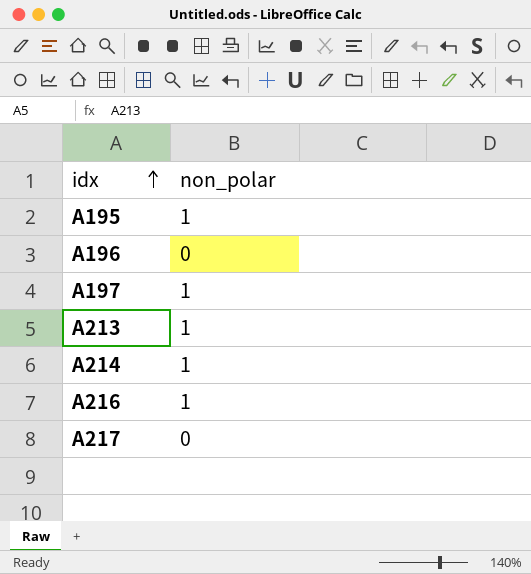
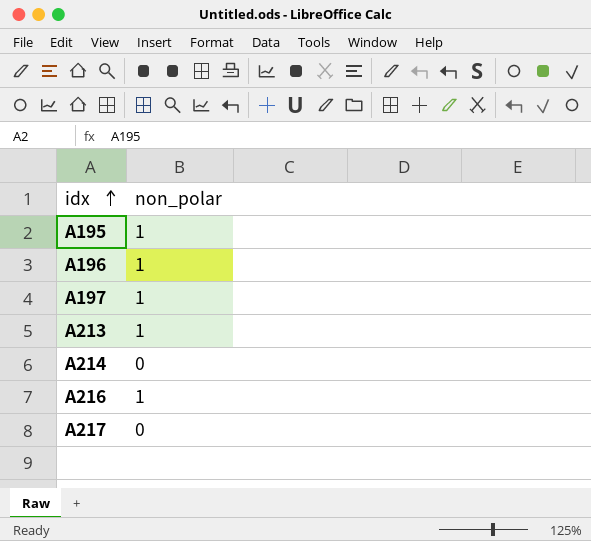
A196 | non_polar: 0 -> 1
A214 | non_polar: 1 -> 0

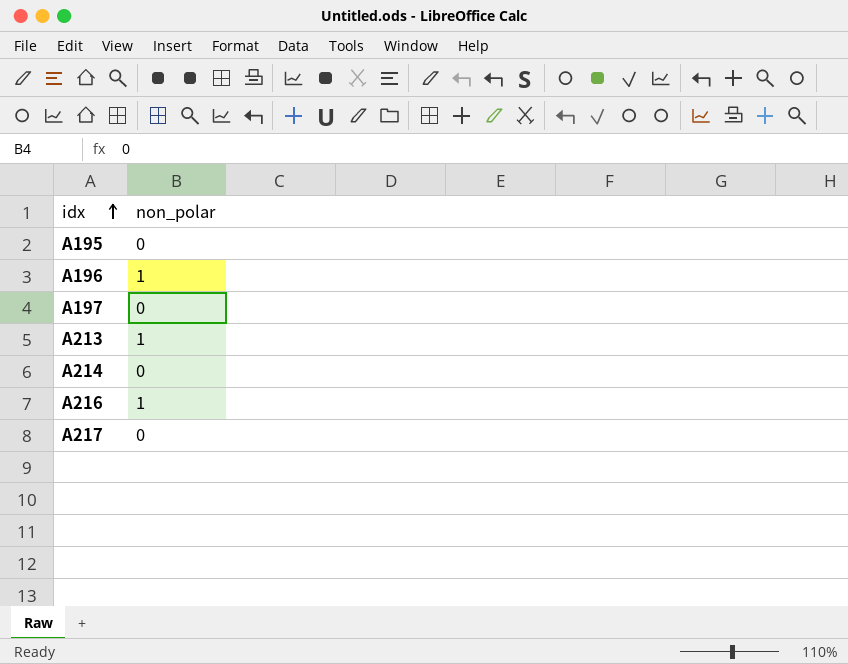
A195 | non_polar: 1 -> 0
A197 | non_polar: 1 -> 0

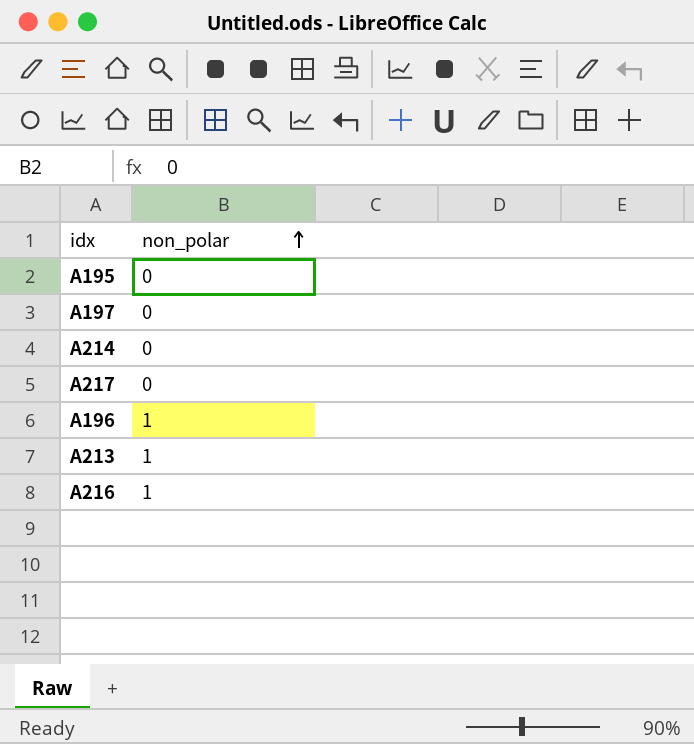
row order: idx ascending -> non_polar ascending

